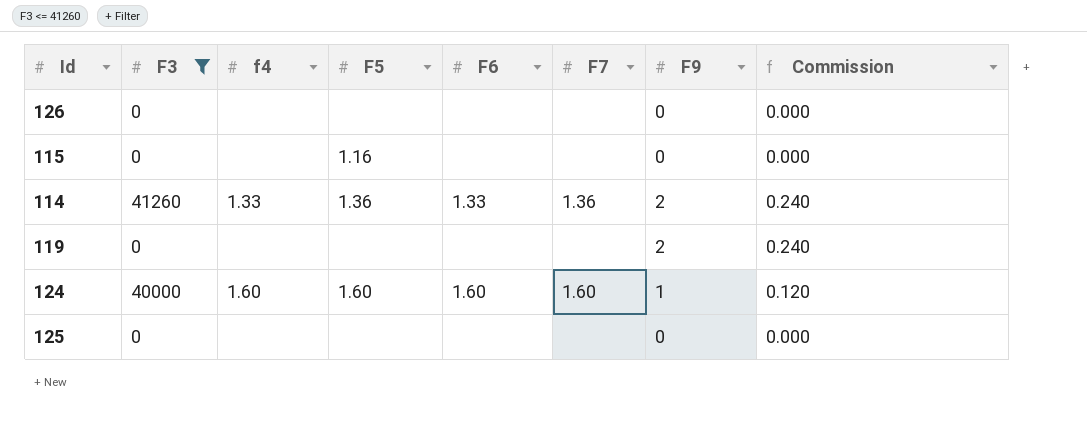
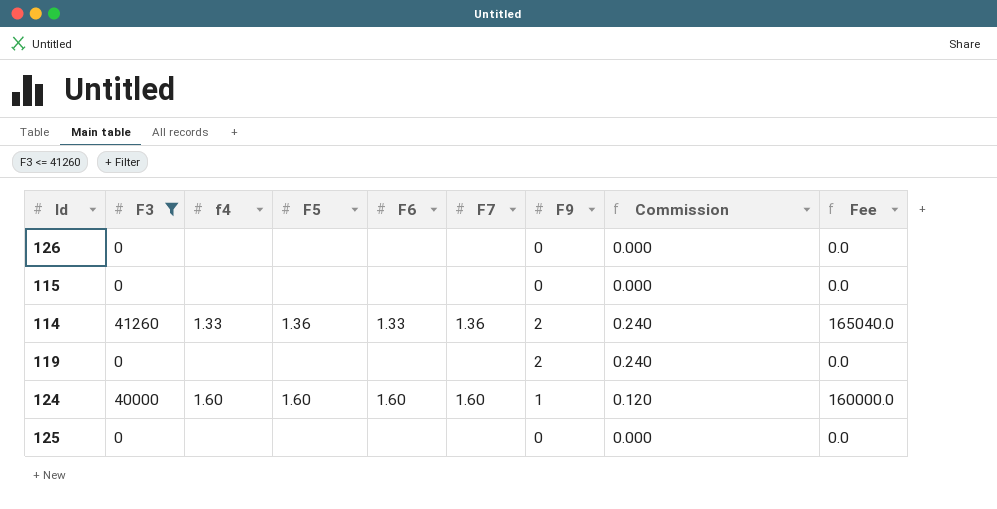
column Fee | formula: none -> [F3] * 4
115 | F5: 1.16 -> none

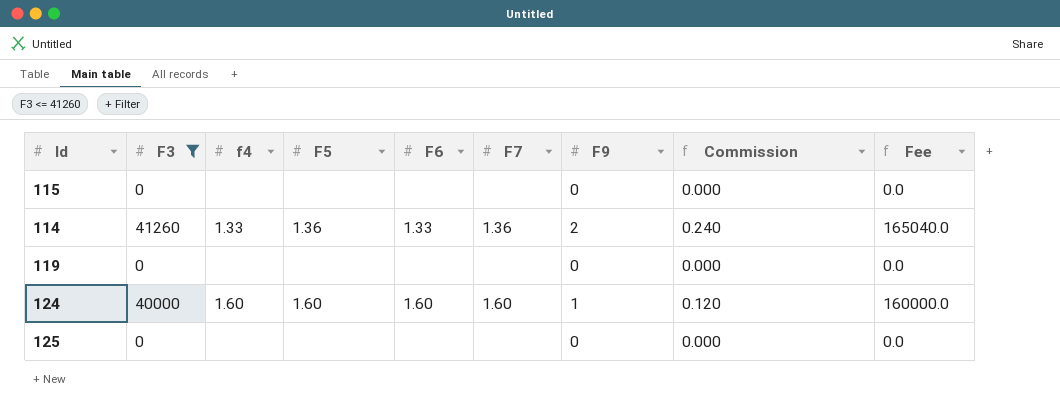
row 126: 0 | none | none | none | none | 0 | 0.000 | 0.0 -> none
119 | F9: 2 -> 0
119 | Commission: 0.240 -> 0.000

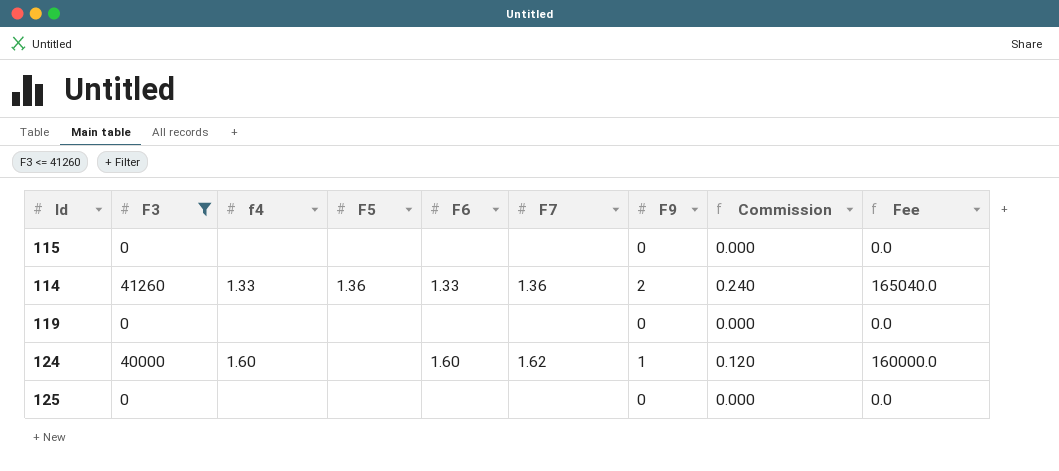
124 | F5: 1.60 -> none
124 | F7: 1.60 -> 1.62

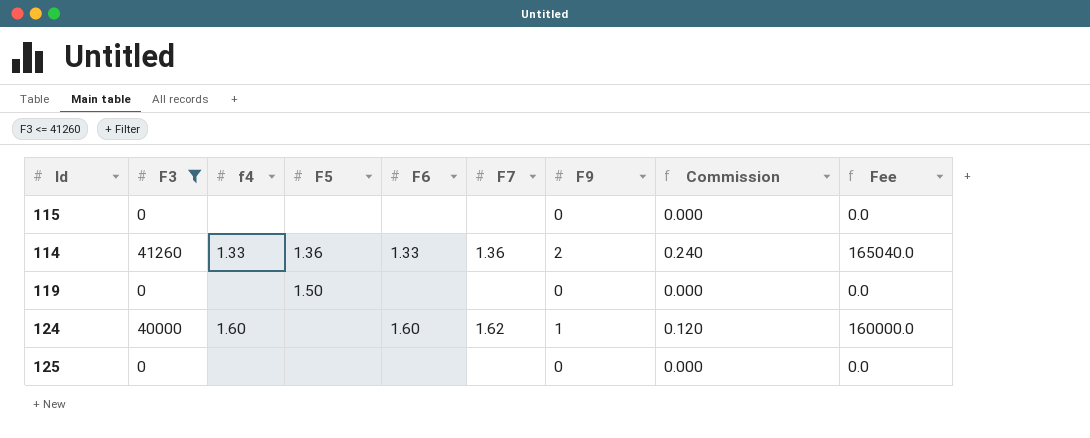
119 | F5: none -> 1.50

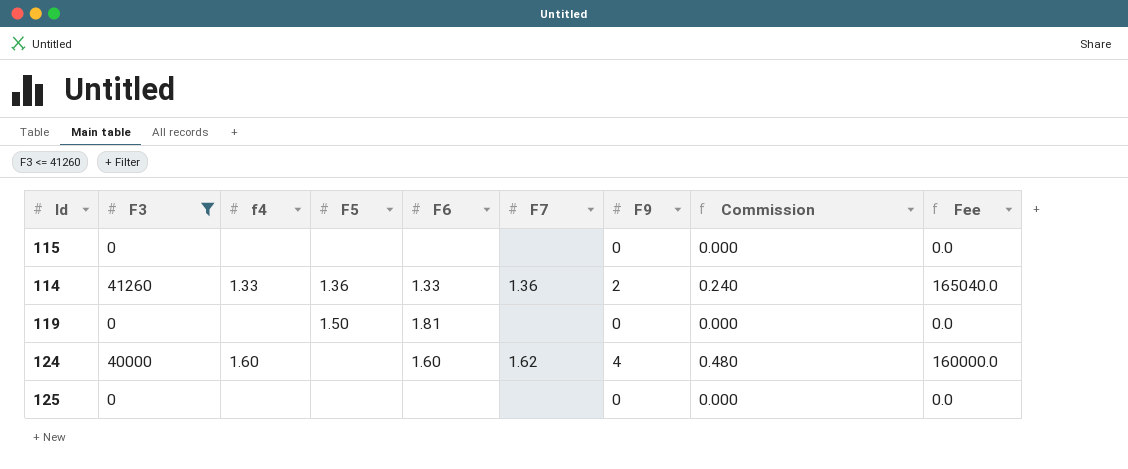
119 | F6: none -> 1.81
124 | F9: 1 -> 4
124 | Commission: 0.120 -> 0.480

